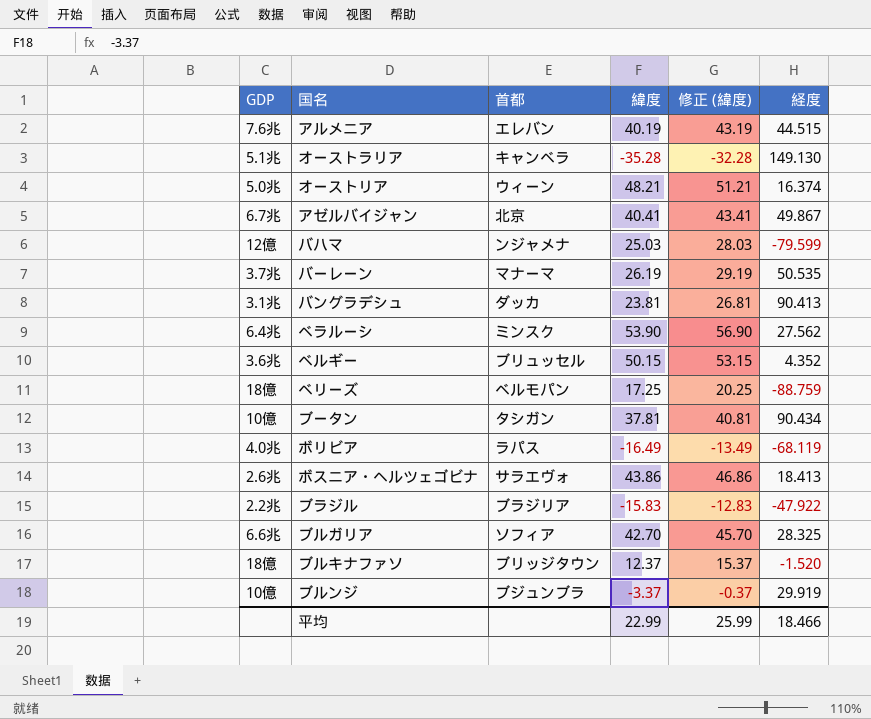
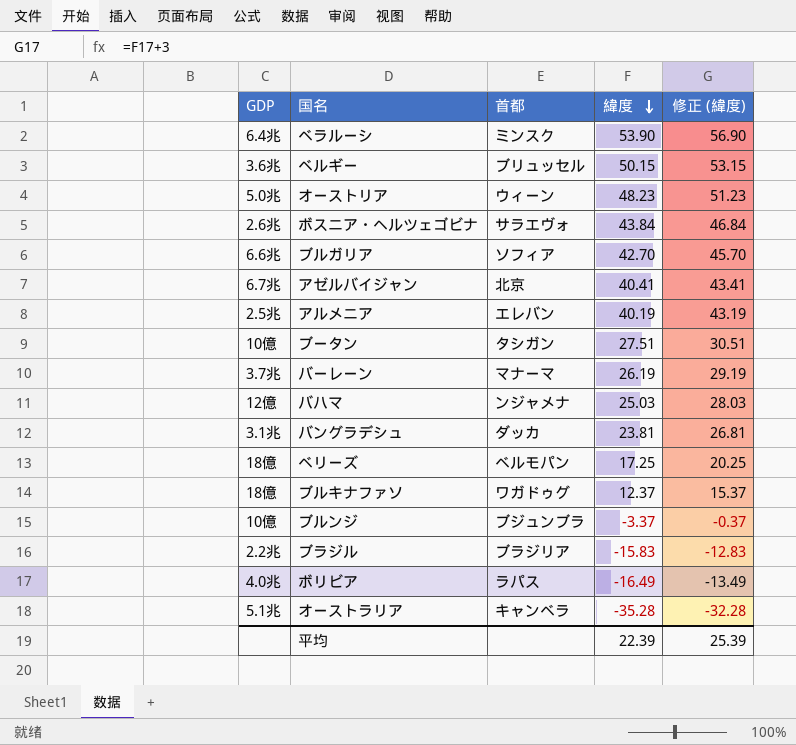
row order: none -> 緯度 descending
column 経度 | position: 6 -> none
オーストリア | 緯度: 48.21 -> 48.23
オーストリア | 修正 (緯度): 51.21 -> 51.23
ボスニア・ヘルツェゴビナ | 緯度: 43.86 -> 43.84
ボスニア・ヘルツェゴビナ | 修正 (緯度): 46.86 -> 46.84
アルメニア | GDP: 7.6兆 -> 2.5兆
ブータン | 緯度: 37.81 -> 27.51
ブータン | 修正 (緯度): 40.81 -> 30.51
ブルキナファソ | 首都: ブリッジタウン -> ワガドゥグ
平均 | 緯度: 22.99 -> 22.39
平均 | 修正 (緯度): 25.99 -> 25.39

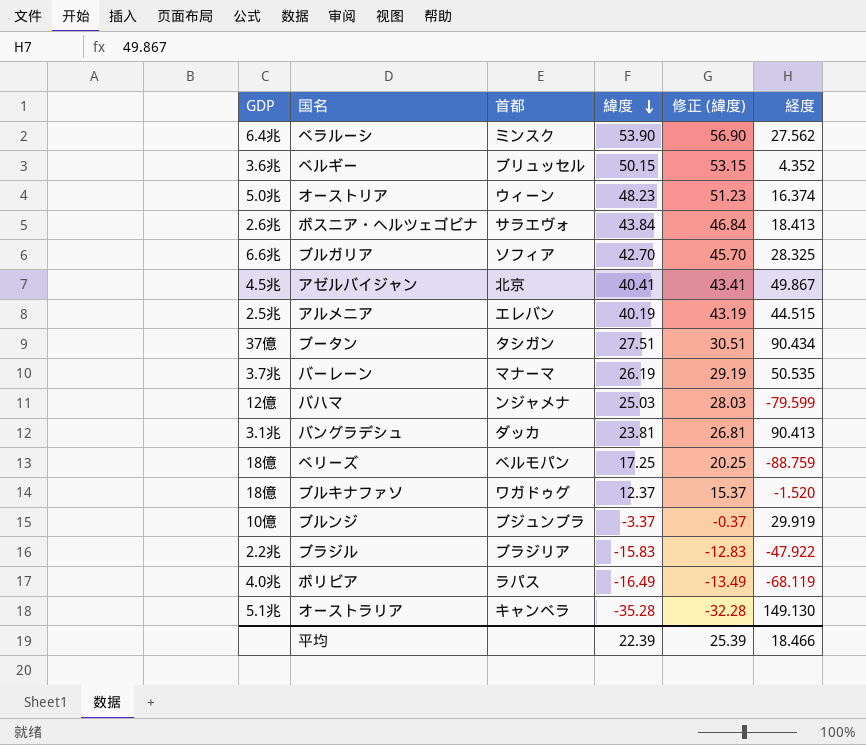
column 経度 | position: none -> 6
アゼルバイジャン | GDP: 6.7兆 -> 4.5兆
ブータン | GDP: 10億 -> 37億

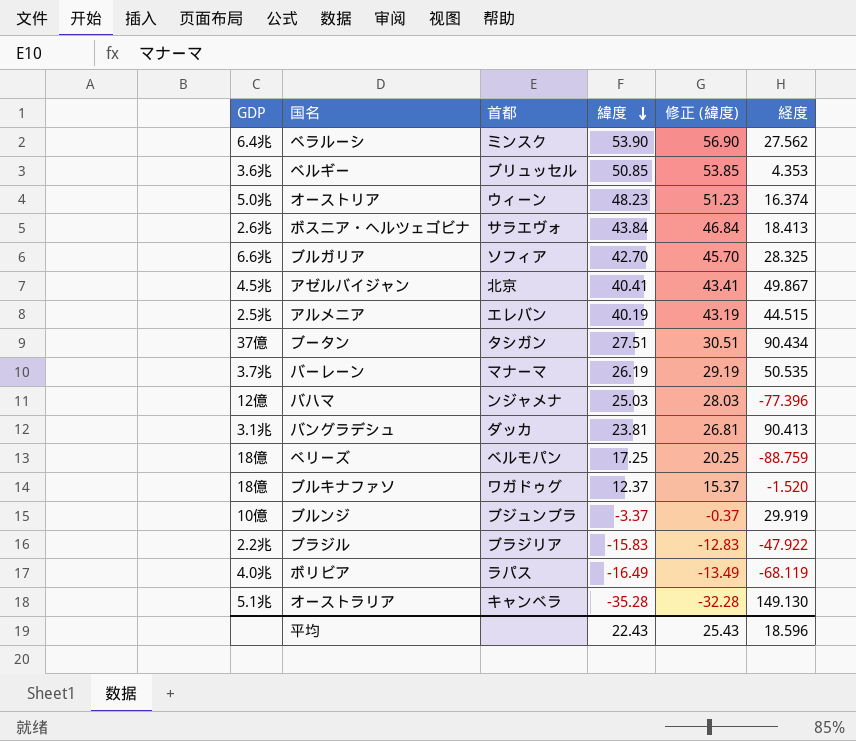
ベルギー | 緯度: 50.15 -> 50.85
ベルギー | 修正 (緯度): 53.15 -> 53.85
ベルギー | 経度: 4.352 -> 4.353
バハマ | 経度: -79.599 -> -77.396
平均 | 緯度: 22.39 -> 22.43
平均 | 修正 (緯度): 25.39 -> 25.43
平均 | 経度: 18.466 -> 18.596

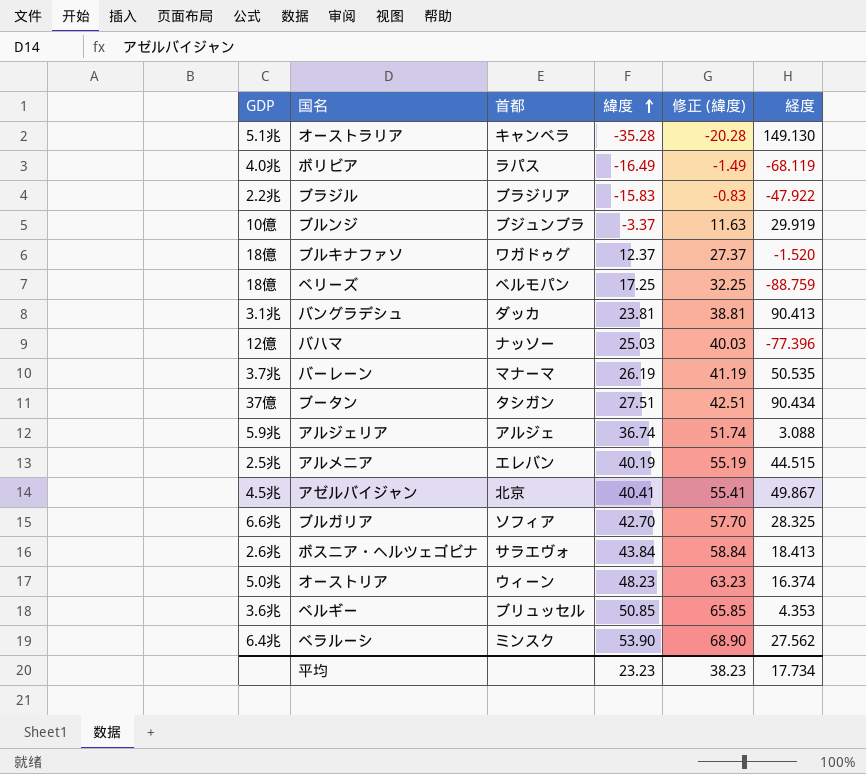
row order: 緯度 descending -> 緯度 ascending
column 修正 (緯度) | formula: [緯度] + 3 -> [緯度] + 15
バハマ | 首都: ンジャメナ -> ナッソー
row アルジェリア: none -> 5.9兆 | アルジェ | 36.74 | 51.74 | 3.088
平均 | 緯度: 22.43 -> 23.23
平均 | 修正 (緯度): 25.43 -> 38.23
平均 | 経度: 18.596 -> 17.734

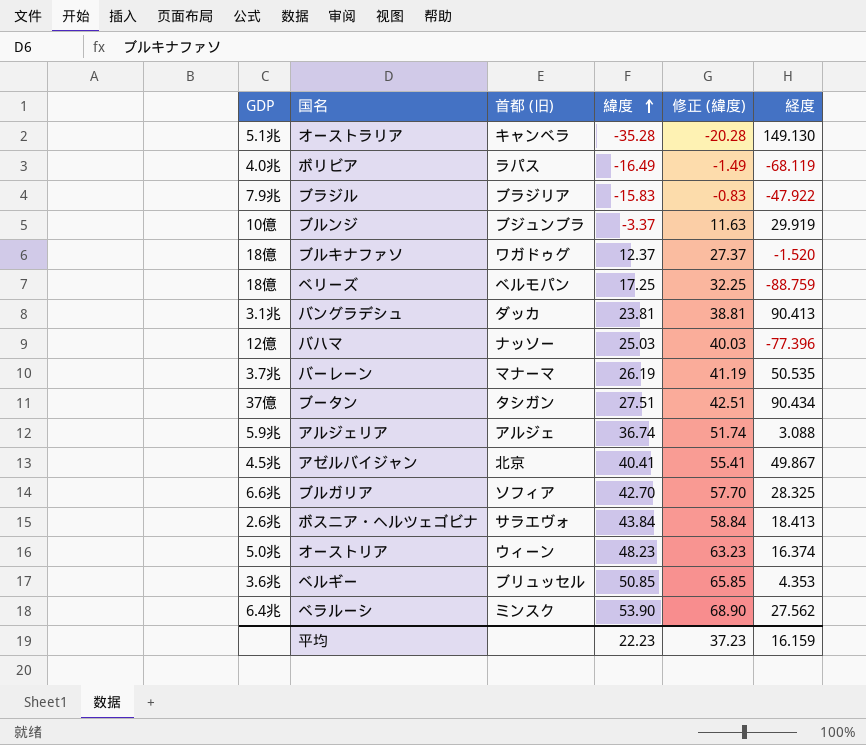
column name: 首都 -> 首都 (旧)
row アルメニア: 2.5兆 | エレバン | 40.19 | 55.19 | 44.515 -> none
ブラジル | GDP: 2.2兆 -> 7.9兆
平均 | 緯度: 23.23 -> 22.23
平均 | 修正 (緯度): 38.23 -> 37.23
平均 | 経度: 17.734 -> 16.159

